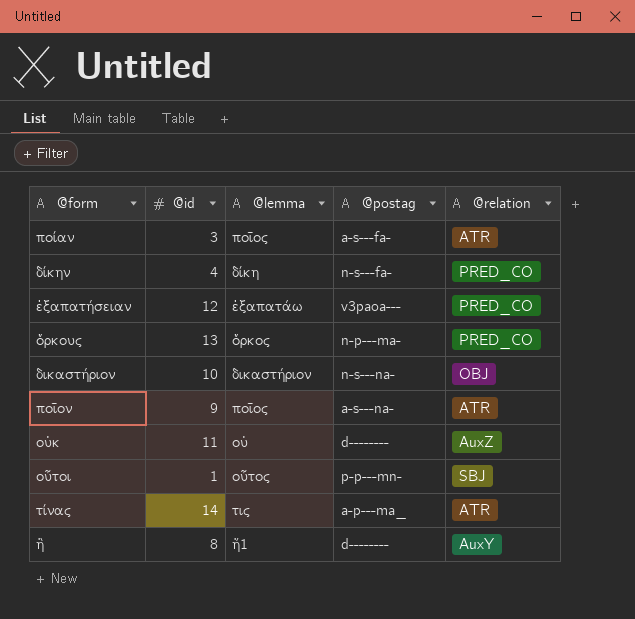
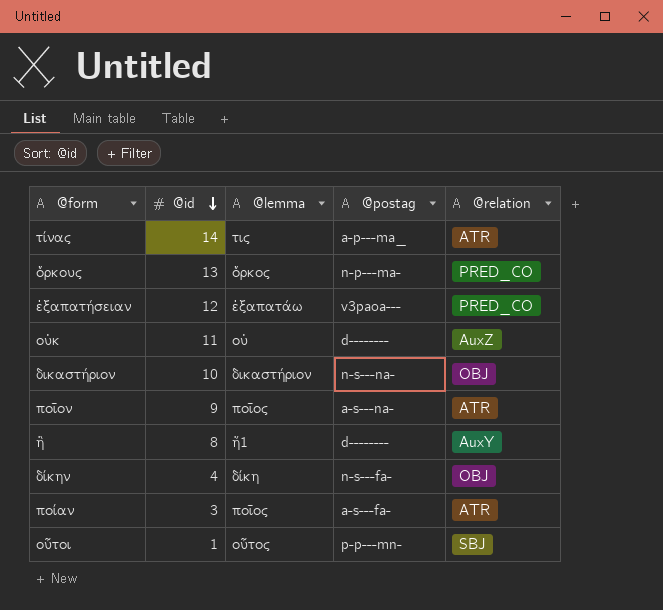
row order: none -> @id descending
δίκην | @relation: PRED_CO -> OBJ

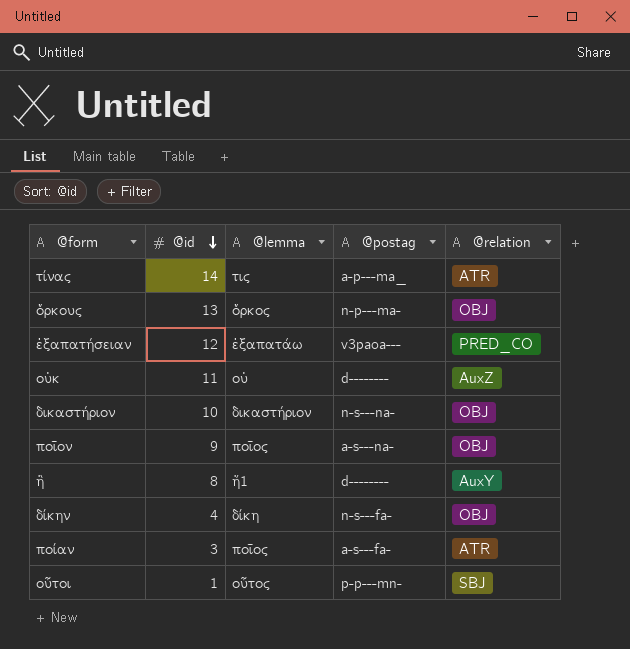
ὅρκους | @relation: PRED_CO -> OBJ
ποῖον | @relation: ATR -> OBJ

